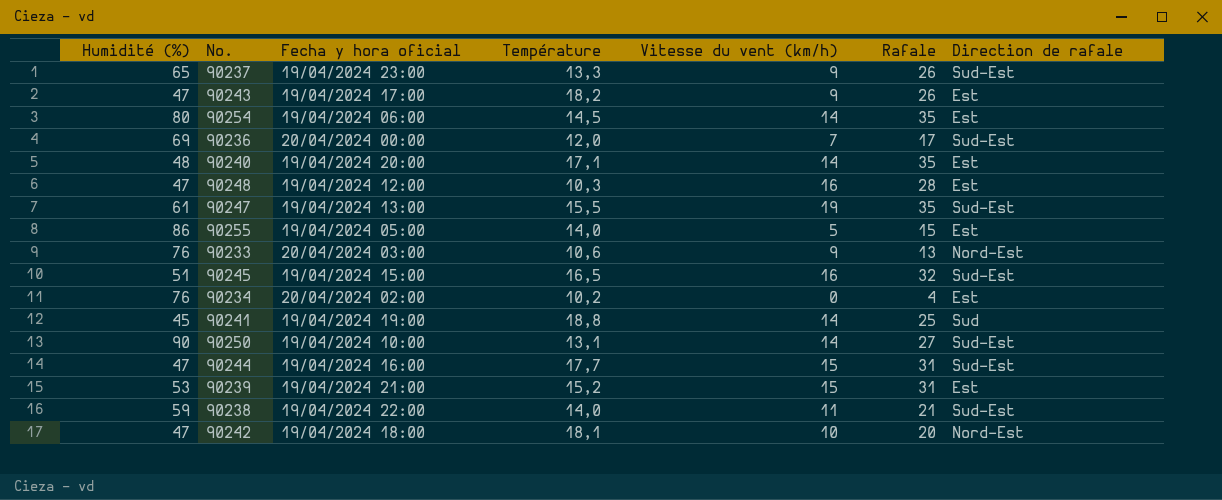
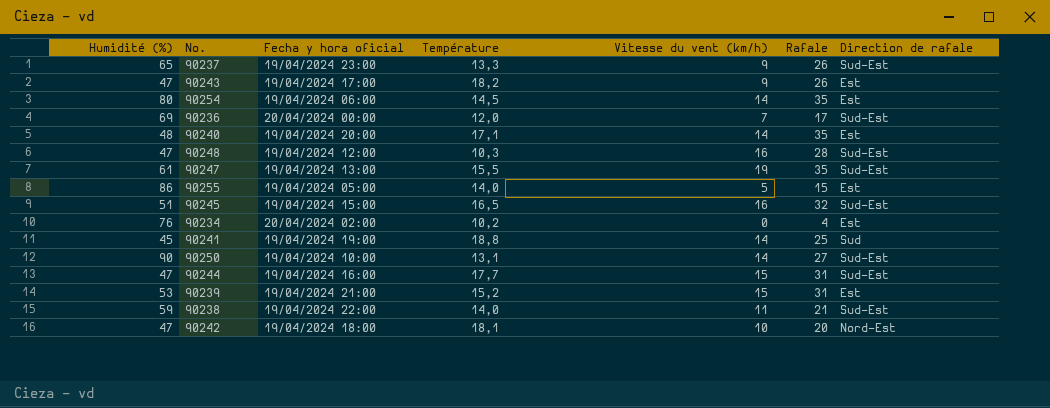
row 90233: 76 | 20/04/2024 03:00 | 10,6 | 9 | 13 | Nord-Est -> none
90248 | Direction de rafale: Est -> Sud-Est

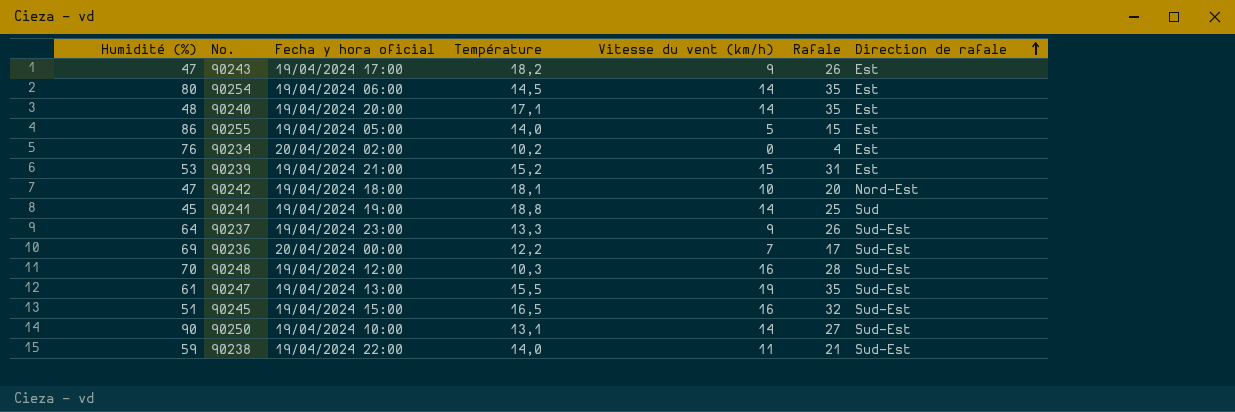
row order: none -> Direction de rafale ascending
row 90244: 47 | 19/04/2024 16:00 | 17,7 | 15 | 31 | Sud-Est -> none
90237 | Humidité (%): 65 -> 64
90236 | Température: 12,0 -> 12,2
90248 | Humidité (%): 47 -> 70

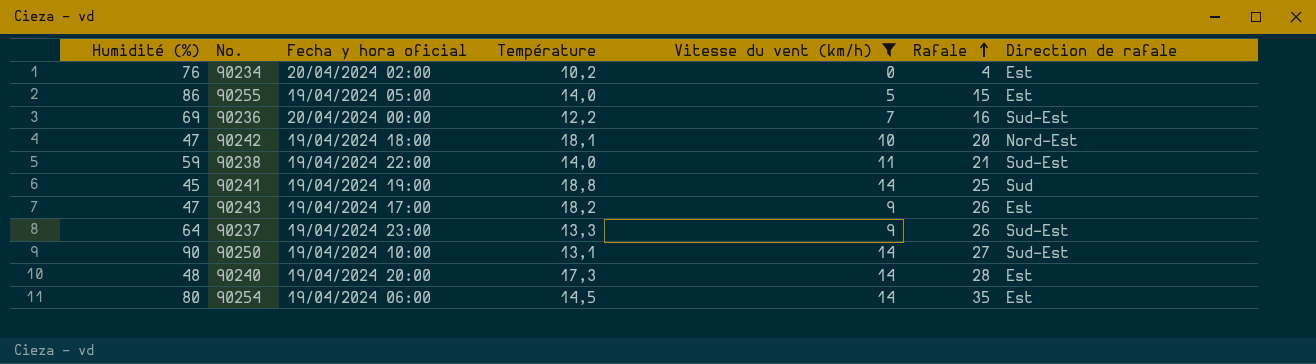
filter: none -> Vitesse du vent (km/h) <= 14
row order: Direction de rafale ascending -> Rafale ascending
90236 | Rafale: 17 -> 16
90240 | Température: 17,1 -> 17,3
90240 | Rafale: 35 -> 28

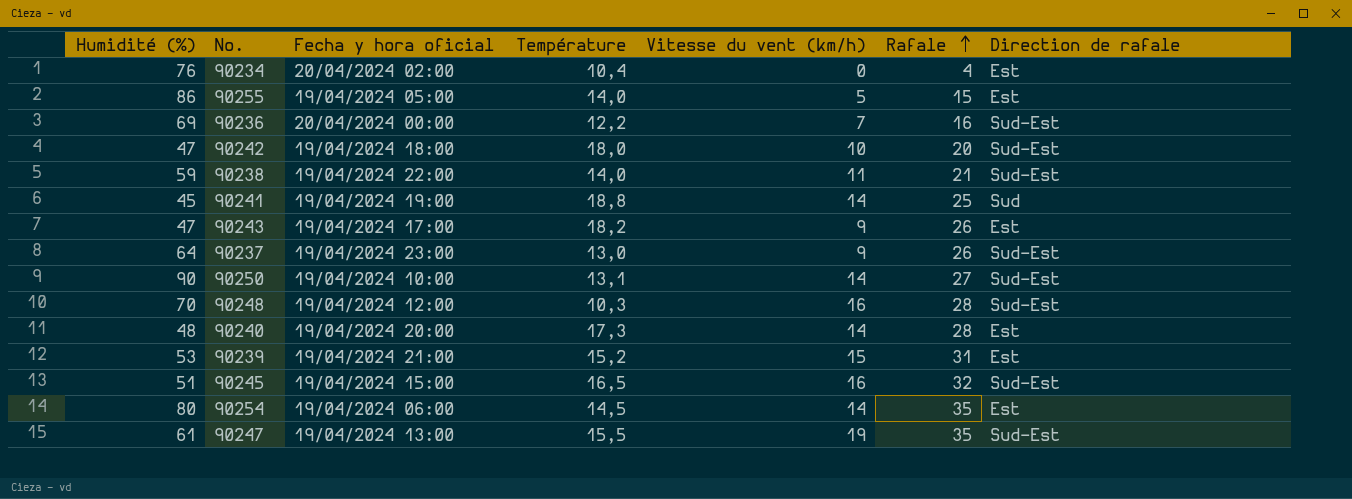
filter: Vitesse du vent (km/h) <= 14 -> none
90234 | Température: 10,2 -> 10,4
90242 | Température: 18,1 -> 18,0
90242 | Direction de rafale: Nord-Est -> Sud-Est
90237 | Température: 13,3 -> 13,0

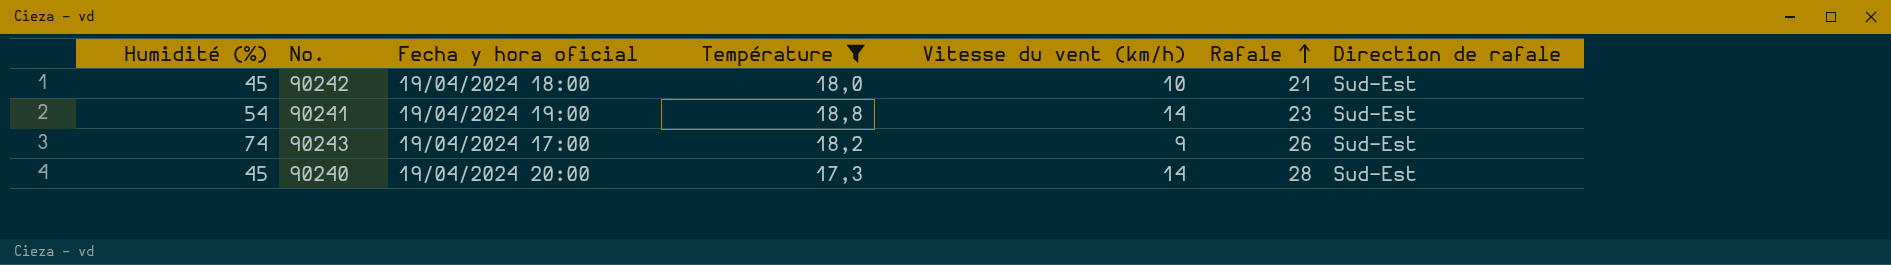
filter: none -> Température >= 17,3
90242 | Humidité (%): 47 -> 45
90242 | Rafale: 20 -> 21
90241 | Humidité (%): 45 -> 54
90241 | Rafale: 25 -> 23
90241 | Direction de rafale: Sud -> Sud-Est
90243 | Humidité (%): 47 -> 74
90243 | Direction de rafale: Est -> Sud-Est
90240 | Humidité (%): 48 -> 45
90240 | Direction de rafale: Est -> Sud-Est

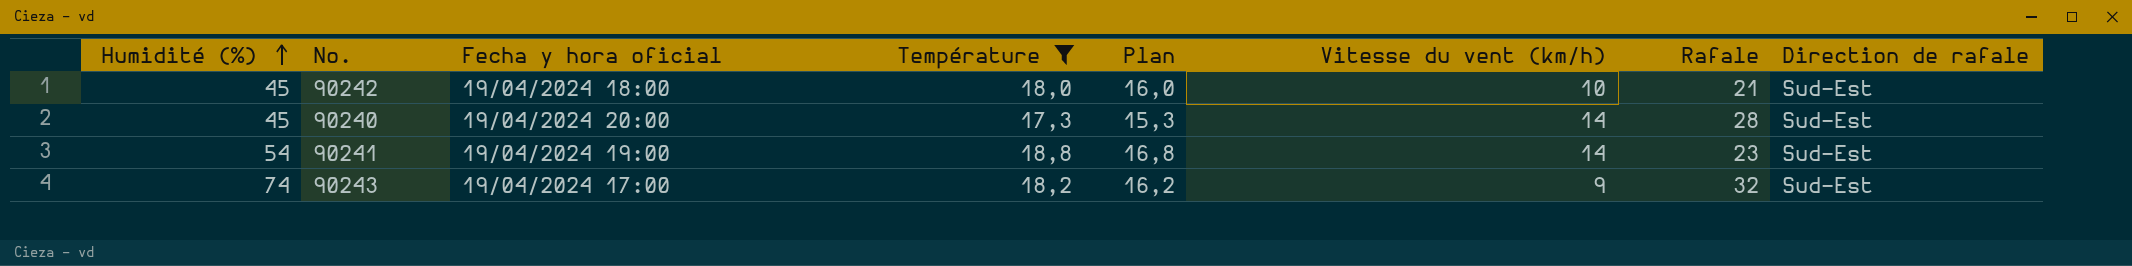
row order: Rafale ascending -> Humidité (%) ascending
column Plan | formula: none -> [Température] - 2
90243 | Rafale: 26 -> 32

